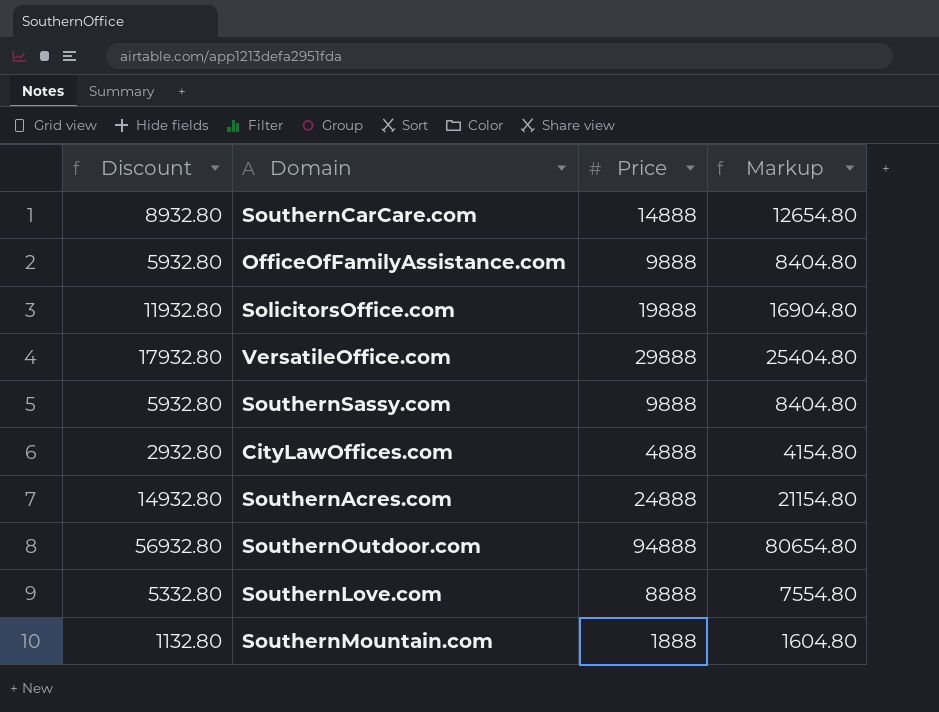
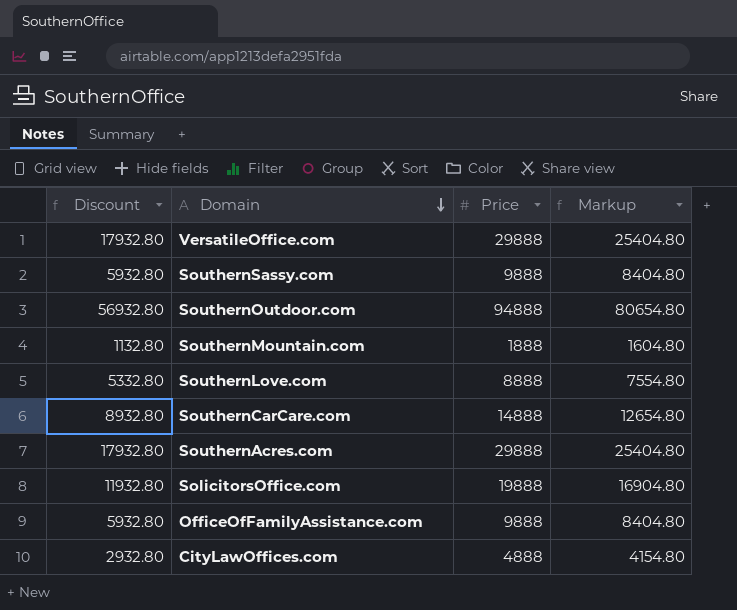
row order: none -> Domain descending
SouthernAcres.com | Discount: 14932.80 -> 17932.80
SouthernAcres.com | Price: 24888 -> 29888
SouthernAcres.com | Markup: 21154.80 -> 25404.80

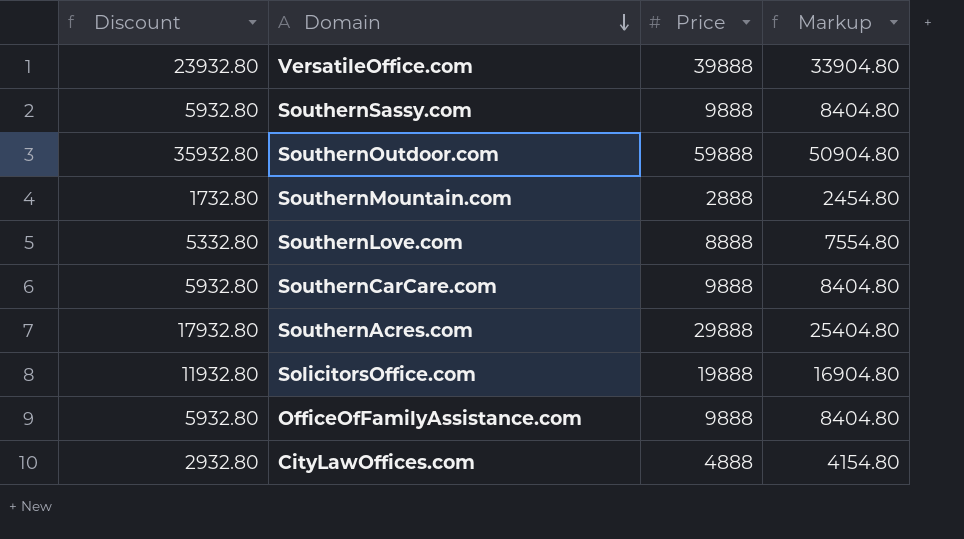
VersatileOffice.com | Discount: 17932.80 -> 23932.80
VersatileOffice.com | Price: 29888 -> 39888
VersatileOffice.com | Markup: 25404.80 -> 33904.80
SouthernOutdoor.com | Discount: 56932.80 -> 35932.80
SouthernOutdoor.com | Price: 94888 -> 59888
SouthernOutdoor.com | Markup: 80654.80 -> 50904.80
SouthernMountain.com | Discount: 1132.80 -> 1732.80
SouthernMountain.com | Price: 1888 -> 2888
SouthernMountain.com | Markup: 1604.80 -> 2454.80
SouthernCarCare.com | Discount: 8932.80 -> 5932.80
SouthernCarCare.com | Price: 14888 -> 9888
SouthernCarCare.com | Markup: 12654.80 -> 8404.80

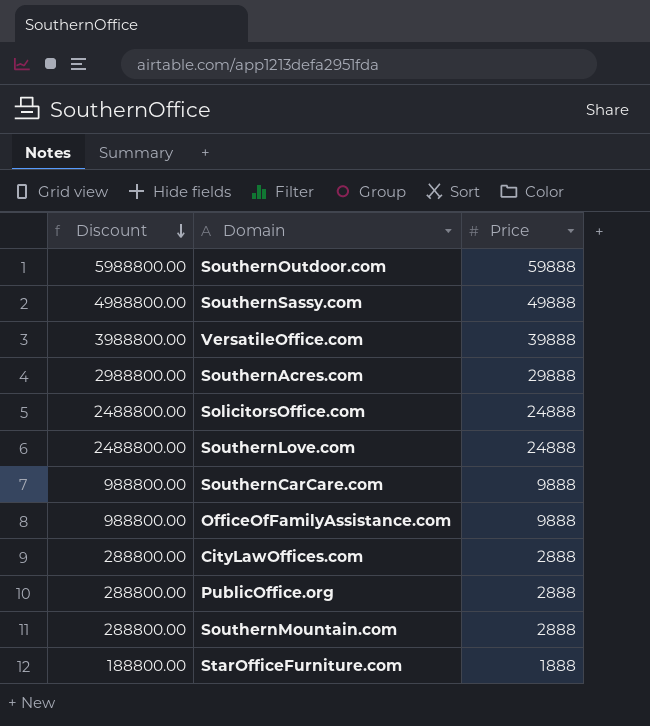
row order: Domain descending -> Discount descending
column Markup | formula: [Price] * 0.85 -> none
column Discount | formula: [Price] * 0.6 -> [Price] * 100
SouthernSassy.com | Price: 9888 -> 49888
SolicitorsOffice.com | Price: 19888 -> 24888
SouthernLove.com | Price: 8888 -> 24888
CityLawOffices.com | Price: 4888 -> 2888
row PublicOffice.org: none -> 288800.00 | 2888
row StarOfficeFurniture.com: none -> 188800.00 | 1888

